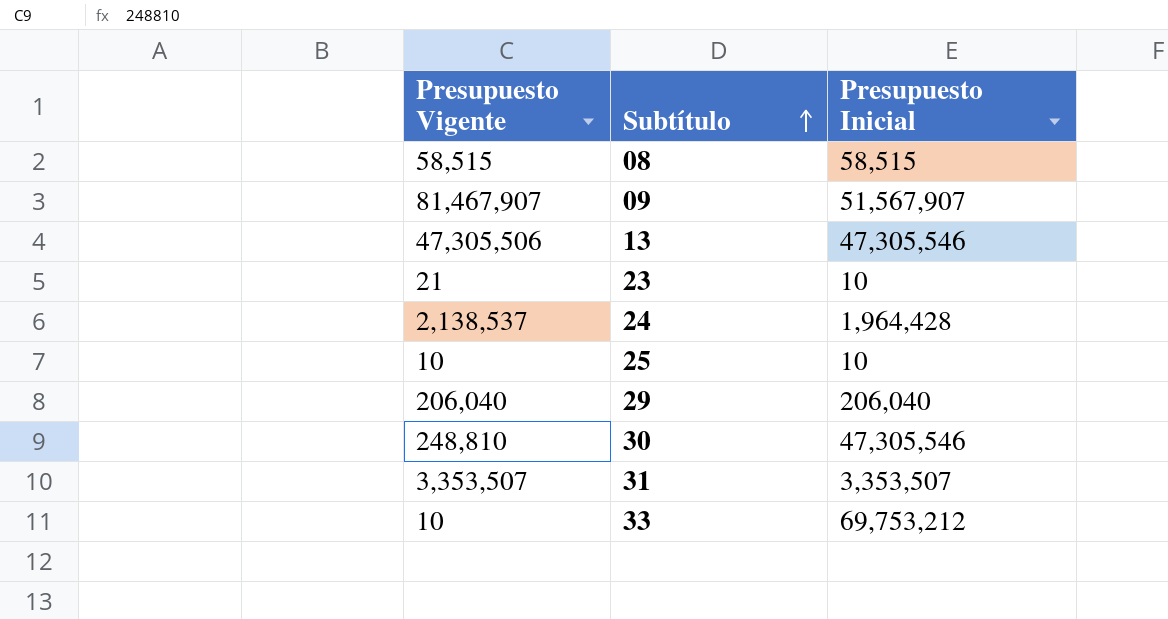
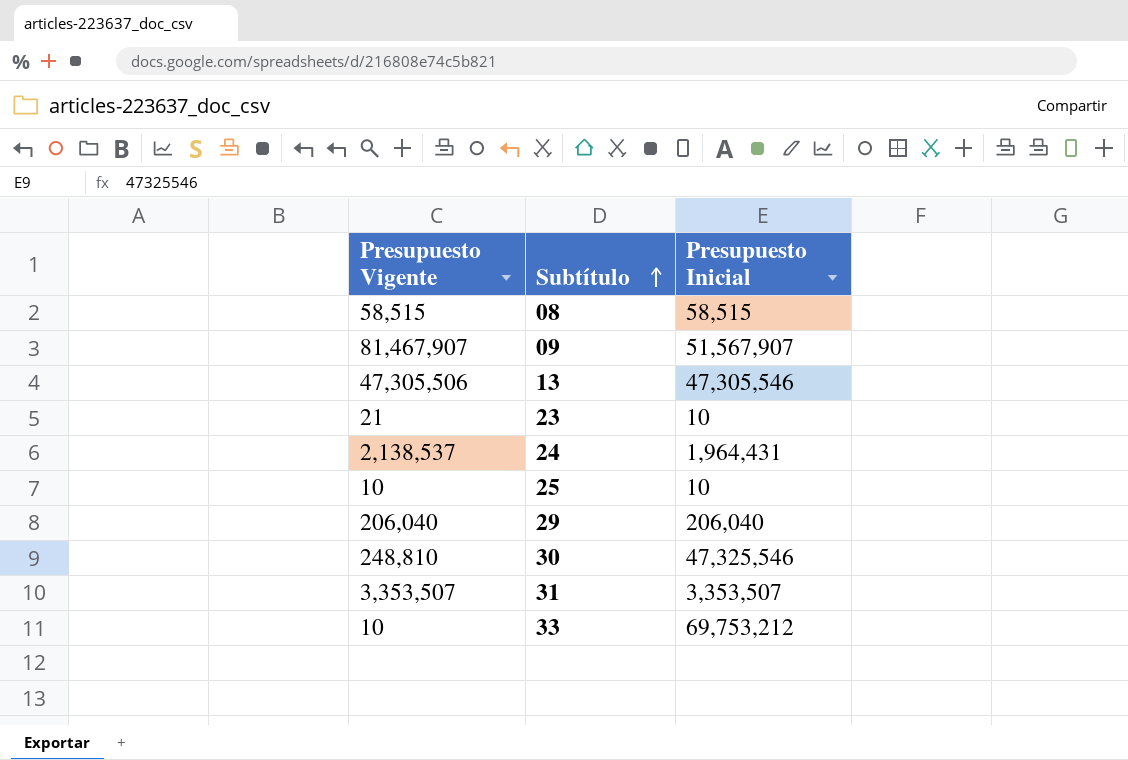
24 | Presupuesto Inicial: 1,964,428 -> 1,964,431
30 | Presupuesto Inicial: 47,305,546 -> 47,325,546

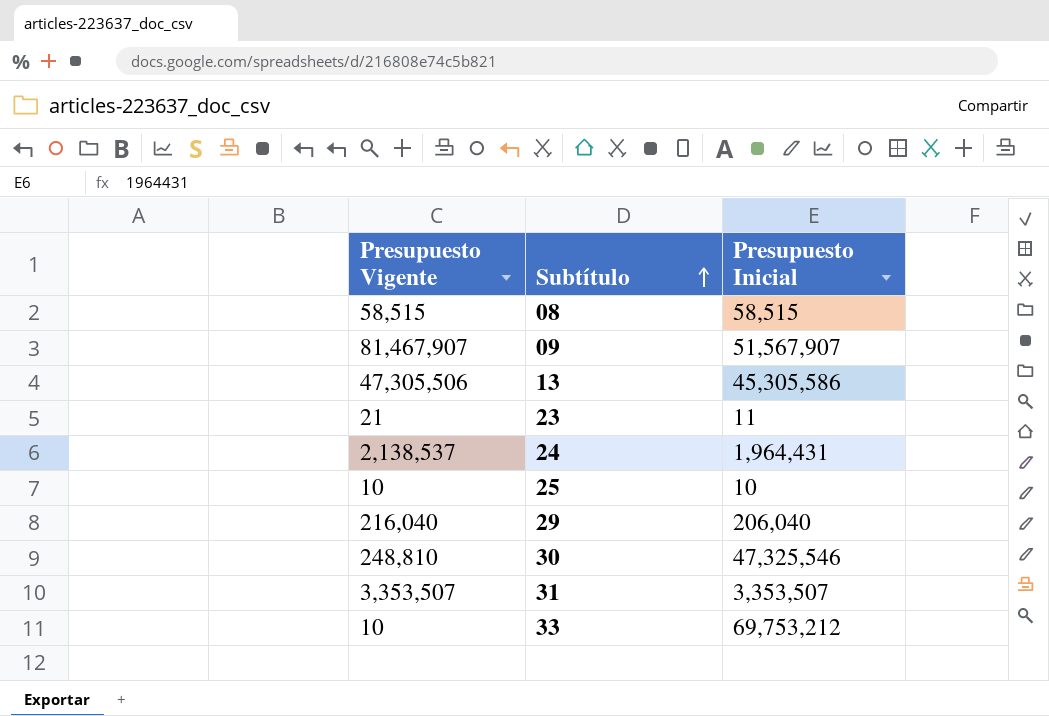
13 | Presupuesto Inicial: 47,305,546 -> 45,305,586
23 | Presupuesto Inicial: 10 -> 11
29 | Presupuesto Vigente: 206,040 -> 216,040

